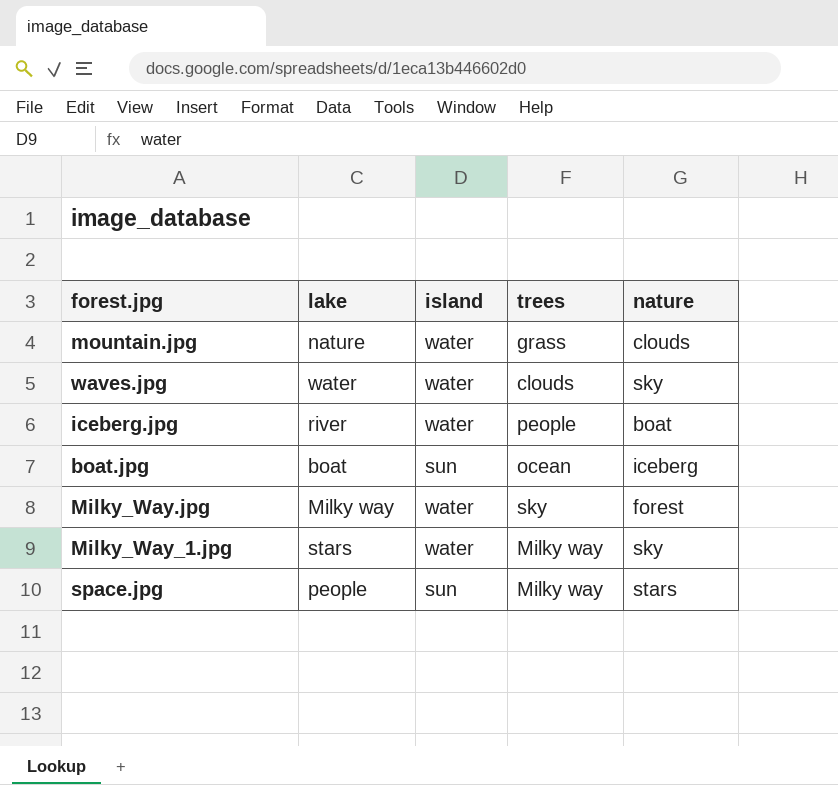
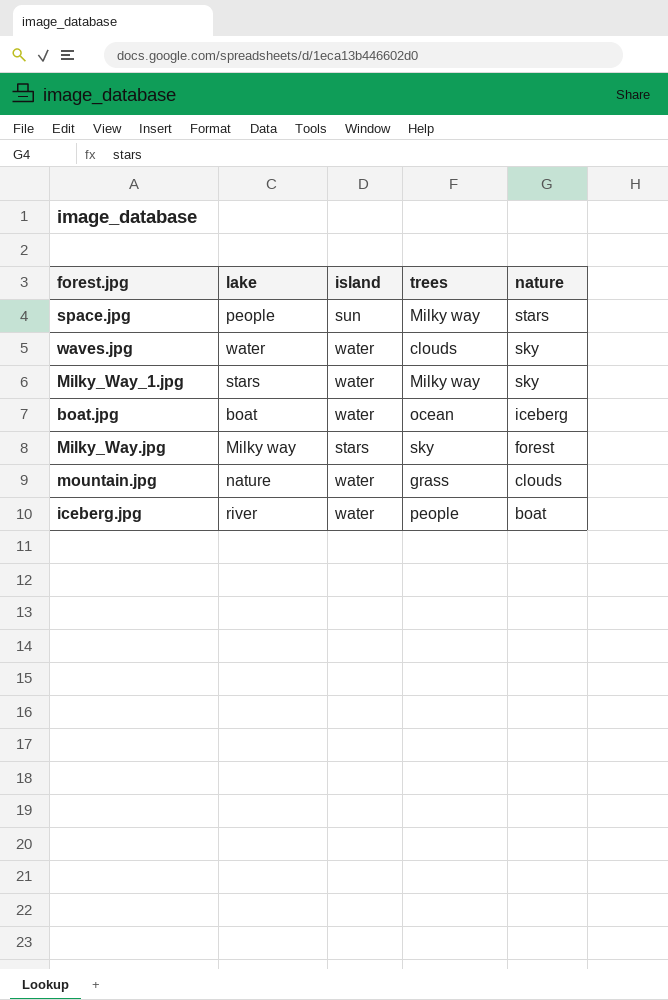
row order: none -> nature descending
boat.jpg | island: sun -> water
Milky_Way.jpg | island: water -> stars

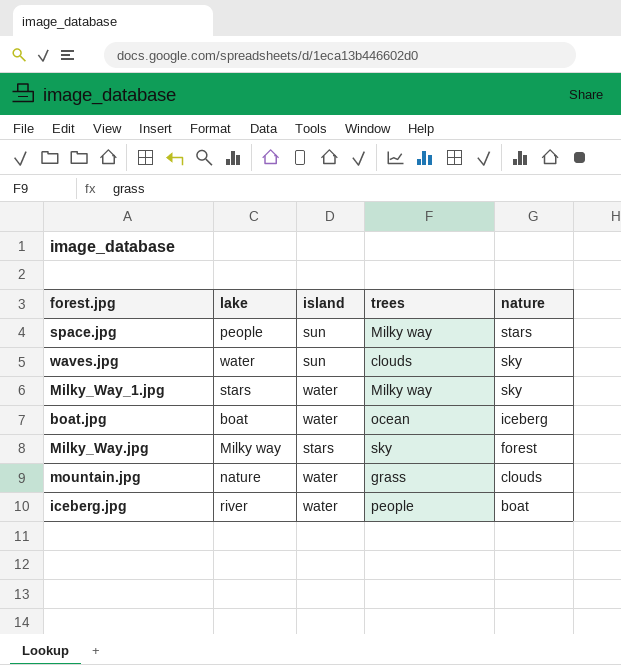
waves.jpg | island: water -> sun

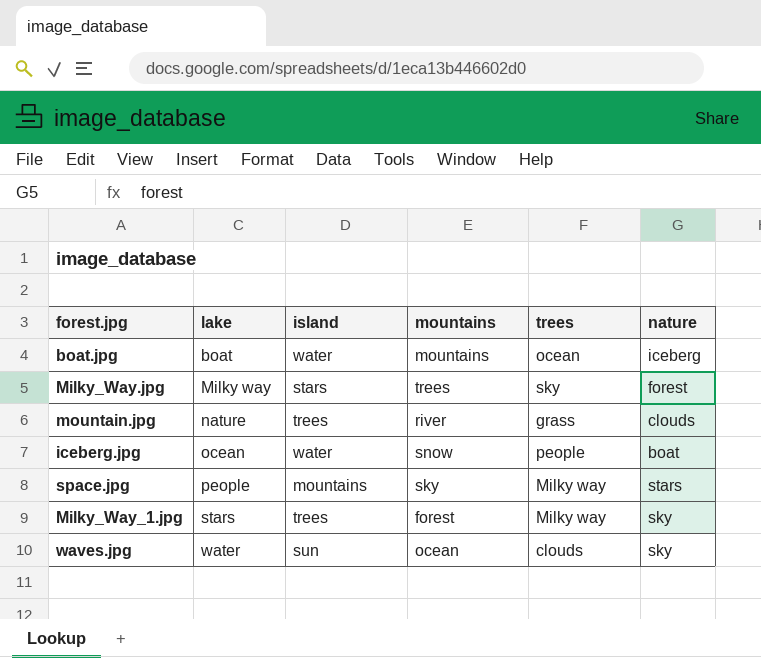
row order: nature descending -> lake ascending
column mountains | position: none -> 4
mountain.jpg | island: water -> trees
iceberg.jpg | lake: river -> ocean
space.jpg | island: sun -> mountains
Milky_Way_1.jpg | island: water -> trees

